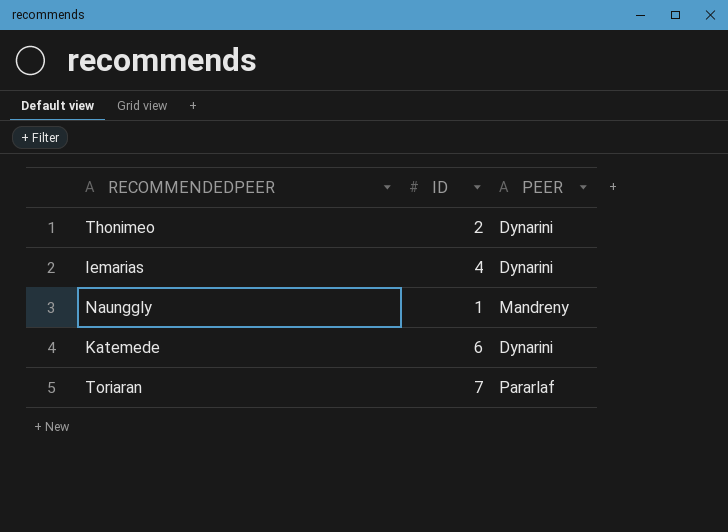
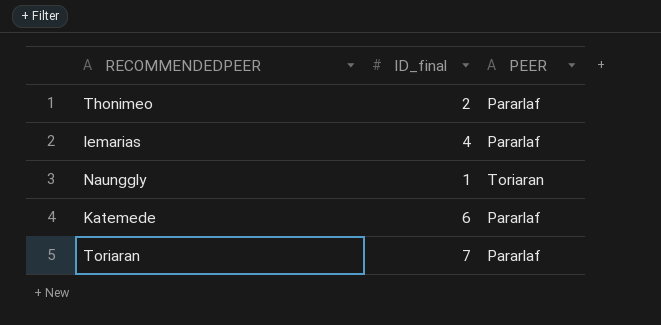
column name: ID -> ID_final
Thonimeo | PEER: Dynarini -> Pararlaf
Iemarias | PEER: Dynarini -> Pararlaf
Naunggly | PEER: Mandreny -> Toriaran
Katemede | PEER: Dynarini -> Pararlaf

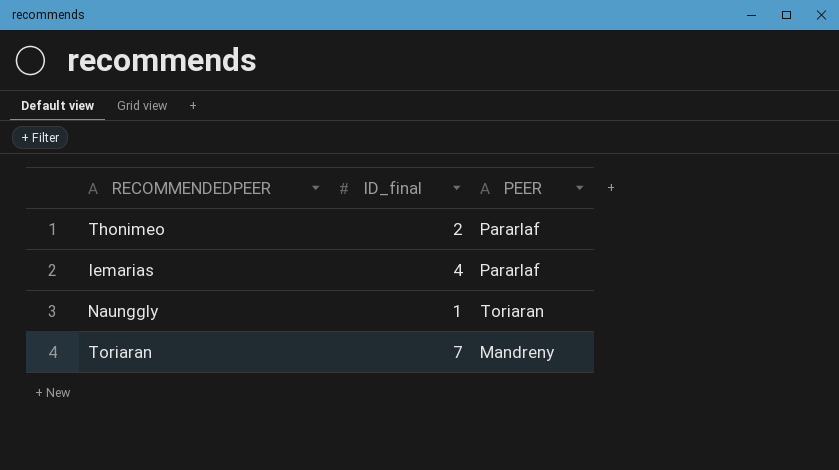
row Katemede: 6 | Pararlaf -> none
Toriaran | PEER: Pararlaf -> Mandreny

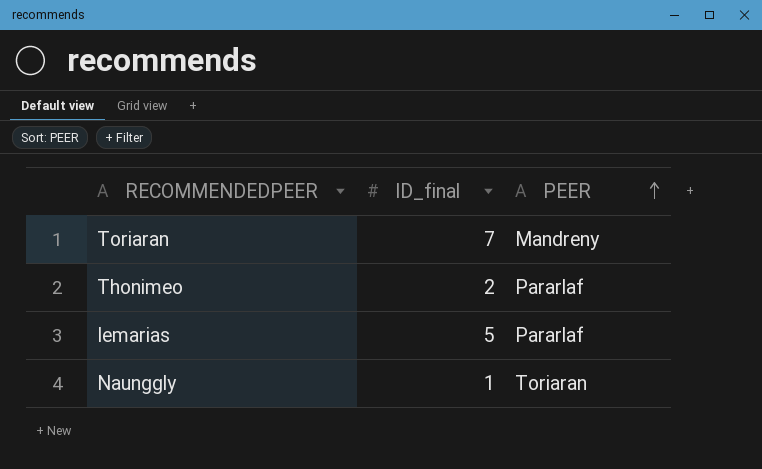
row order: none -> PEER ascending
Iemarias | ID_final: 4 -> 5

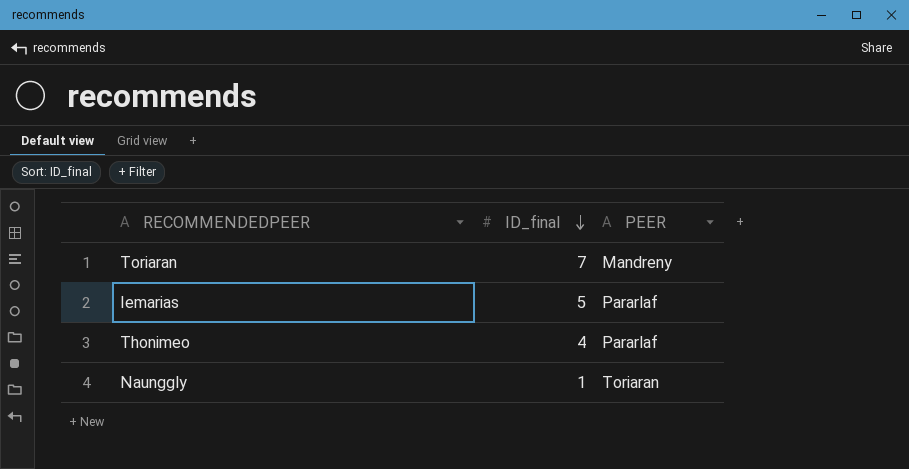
row order: PEER ascending -> ID_final descending
Thonimeo | ID_final: 2 -> 4

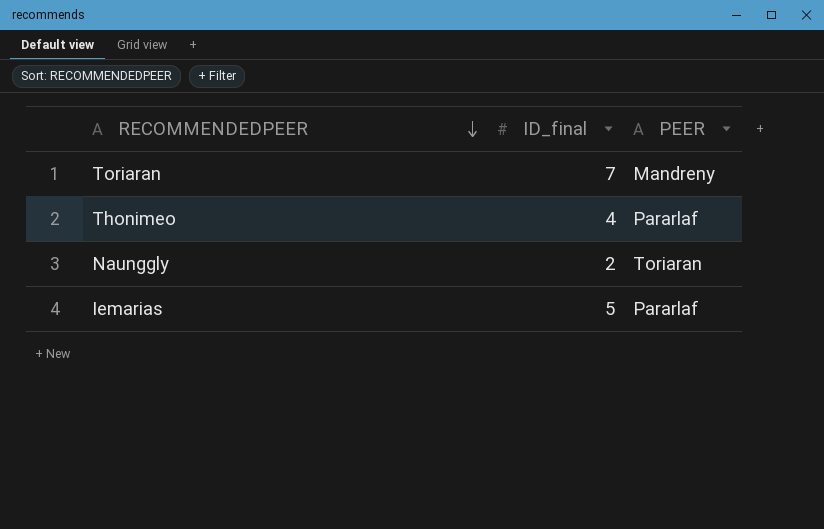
row order: ID_final descending -> RECOMMENDEDPEER descending
Naunggly | ID_final: 1 -> 2

